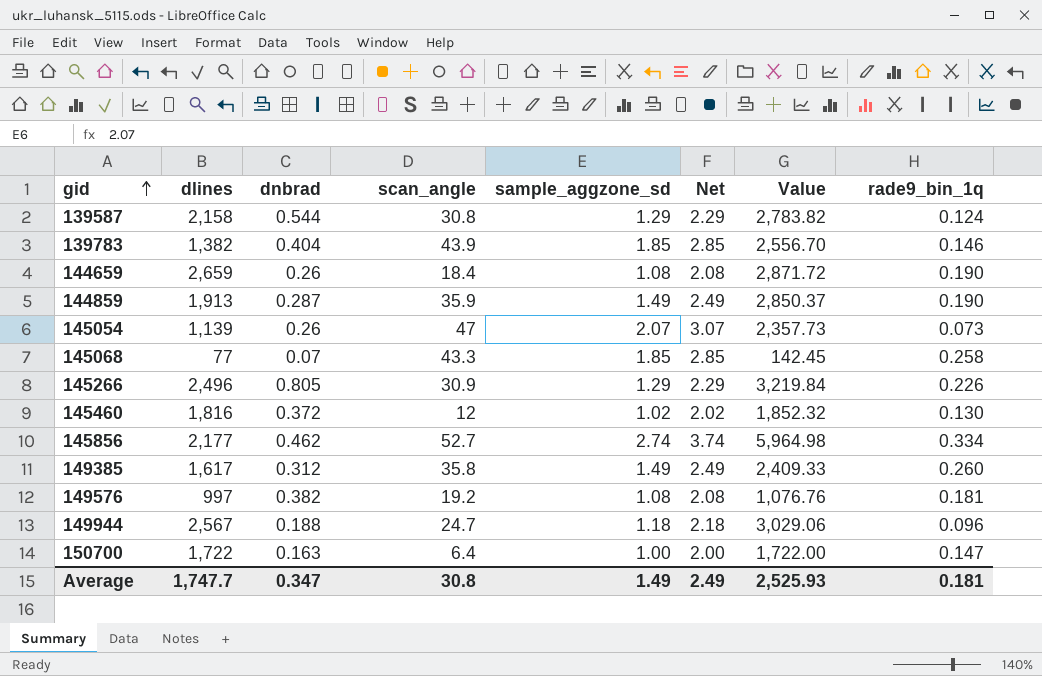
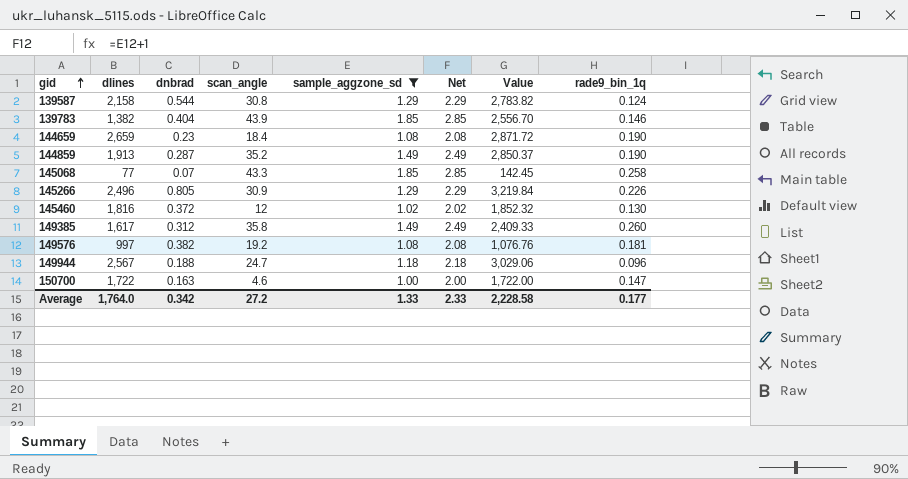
filter: none -> sample_aggzone_sd <= 1.85
144659 | dnbrad: 0.26 -> 0.23
144859 | scan_angle: 35.9 -> 35.2
150700 | scan_angle: 6.4 -> 4.6
Average | dlines: 1,747.7 -> 1,764.0
Average | dnbrad: 0.347 -> 0.342
Average | scan_angle: 30.8 -> 27.2
Average | sample_aggzone_sd: 1.49 -> 1.33
Average | Net: 2.49 -> 2.33
Average | Value: 2,525.93 -> 2,228.58
Average | rade9_bin_1q: 0.181 -> 0.177

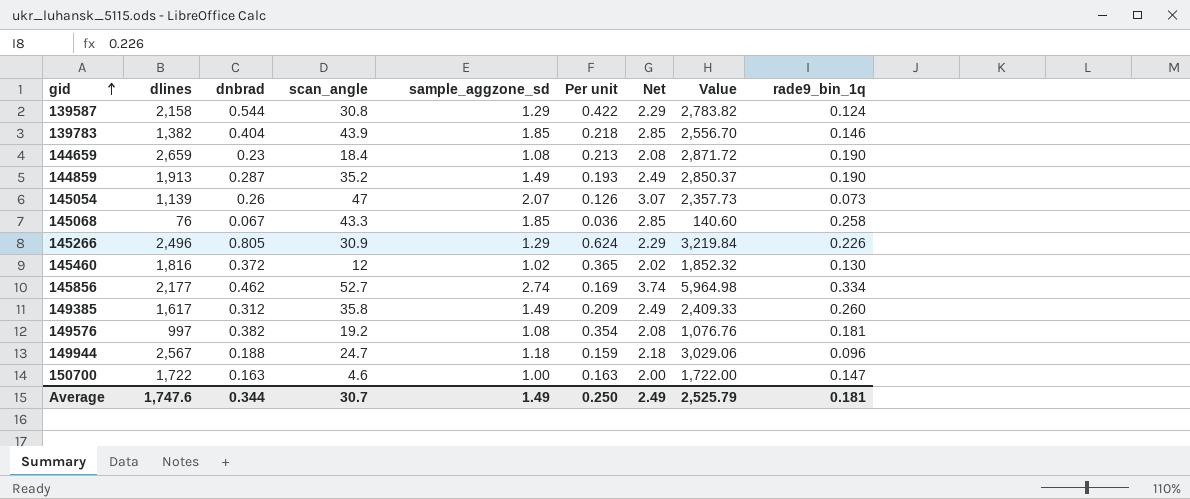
filter: sample_aggzone_sd <= 1.85 -> none
column Per unit | formula: none -> [dnbrad] / [sample_aggzone_sd]
145068 | dlines: 77 -> 76
145068 | dnbrad: 0.07 -> 0.067
145068 | Value: 142.45 -> 140.60
Average | dlines: 1,764.0 -> 1,747.6
Average | dnbrad: 0.342 -> 0.344
Average | scan_angle: 27.2 -> 30.7
Average | sample_aggzone_sd: 1.33 -> 1.49
Average | Net: 2.33 -> 2.49
Average | Value: 2,228.58 -> 2,525.79
Average | rade9_bin_1q: 0.177 -> 0.181

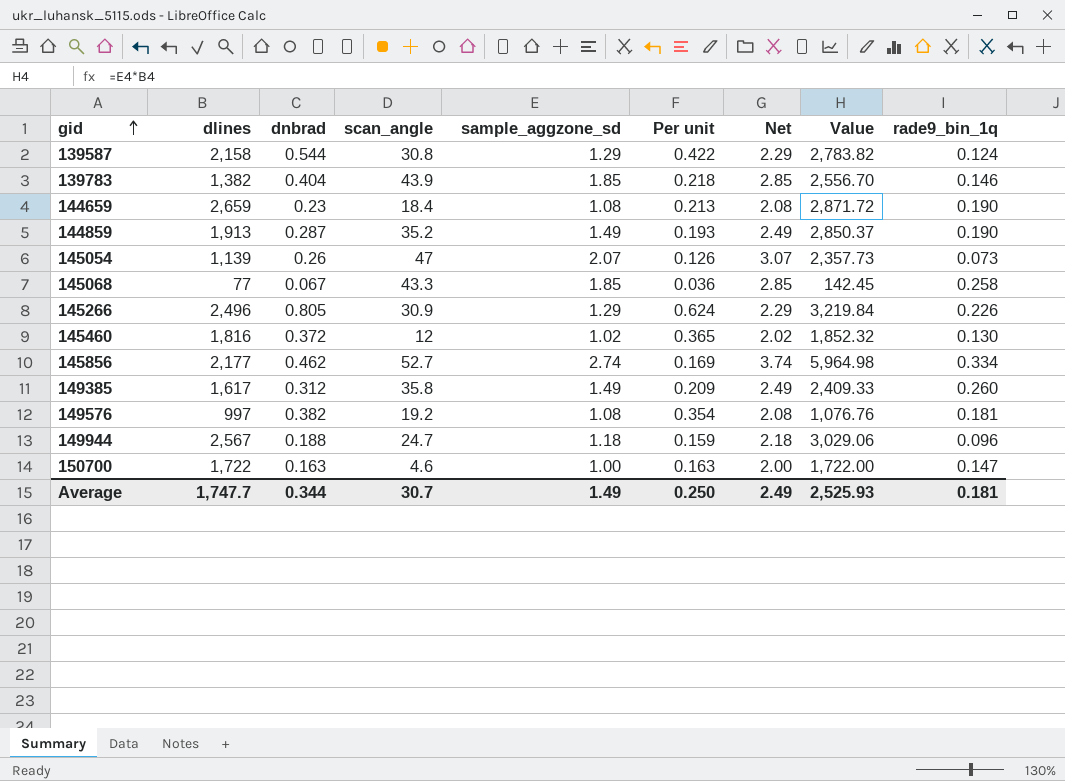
145068 | dlines: 76 -> 77
145068 | Value: 140.60 -> 142.45
Average | dlines: 1,747.6 -> 1,747.7
Average | Value: 2,525.79 -> 2,525.93

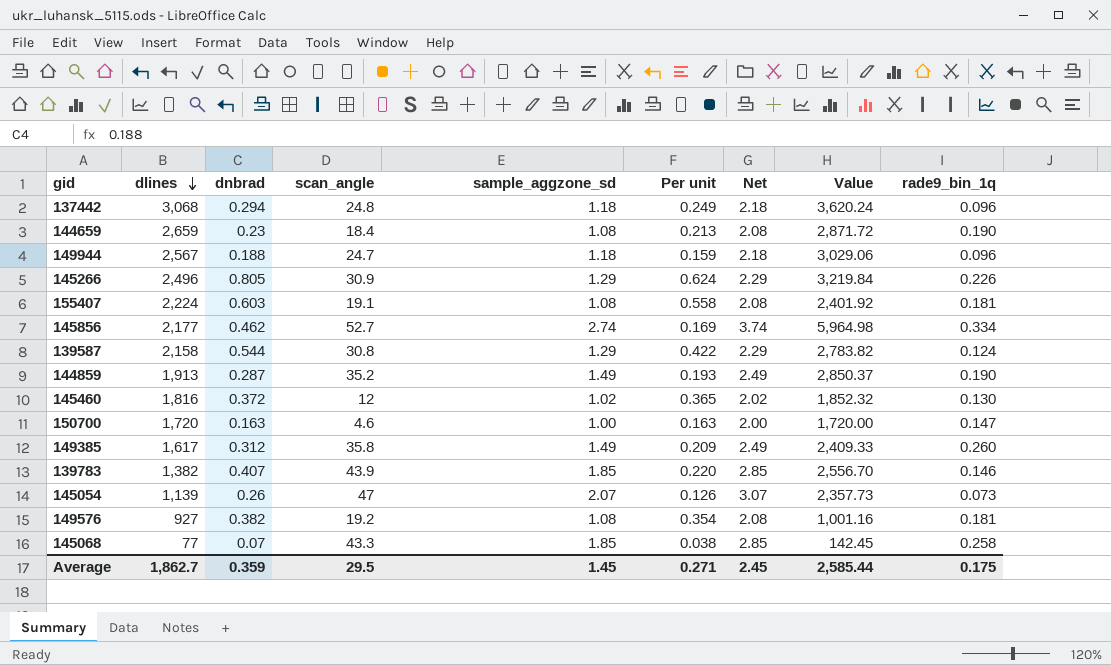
row order: gid ascending -> dlines descending
row 137442: none -> 3,068 | 0.294 | 24.8 | 1.18 | 0.249 | 2.18 | 3,620.24 | 0.096
row 155407: none -> 2,224 | 0.603 | 19.1 | 1.08 | 0.558 | 2.08 | 2,401.92 | 0.181
150700 | dlines: 1,722 -> 1,720
150700 | Value: 1,722.00 -> 1,720.00
139783 | dnbrad: 0.404 -> 0.407
139783 | Per unit: 0.218 -> 0.220
149576 | dlines: 997 -> 927
149576 | Value: 1,076.76 -> 1,001.16
145068 | dnbrad: 0.067 -> 0.07
145068 | Per unit: 0.036 -> 0.038
Average | dlines: 1,747.7 -> 1,862.7
Average | dnbrad: 0.344 -> 0.359
Average | scan_angle: 30.7 -> 29.5
Average | sample_aggzone_sd: 1.49 -> 1.45
Average | Per unit: 0.250 -> 0.271
Average | Net: 2.49 -> 2.45
Average | Value: 2,525.93 -> 2,585.44
Average | rade9_bin_1q: 0.181 -> 0.175

